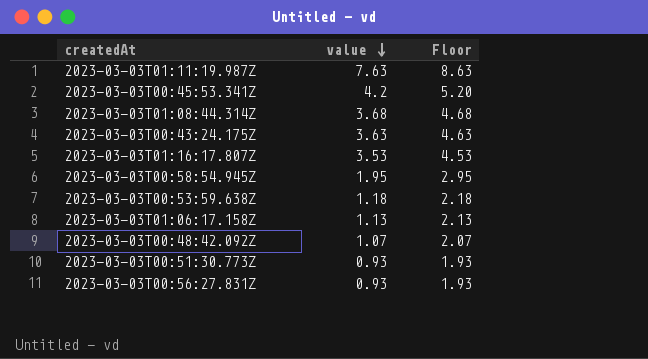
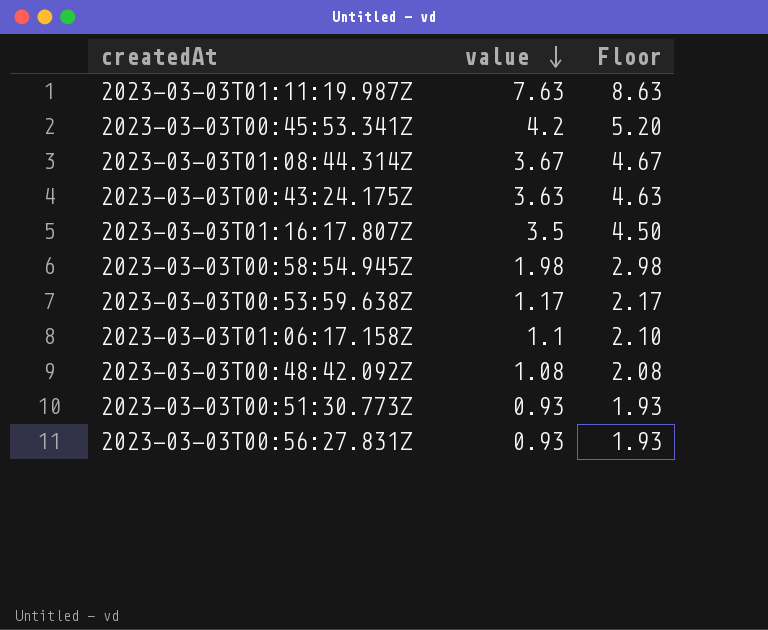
2023-03-03T01:08:44.314Z | value: 3.68 -> 3.67
2023-03-03T01:08:44.314Z | Floor: 4.68 -> 4.67
2023-03-03T01:16:17.807Z | value: 3.53 -> 3.5
2023-03-03T01:16:17.807Z | Floor: 4.53 -> 4.50
2023-03-03T00:58:54.945Z | value: 1.95 -> 1.98
2023-03-03T00:58:54.945Z | Floor: 2.95 -> 2.98
2023-03-03T00:53:59.638Z | value: 1.18 -> 1.17
2023-03-03T00:53:59.638Z | Floor: 2.18 -> 2.17
2023-03-03T01:06:17.158Z | value: 1.13 -> 1.1
2023-03-03T01:06:17.158Z | Floor: 2.13 -> 2.10
2023-03-03T00:48:42.092Z | value: 1.07 -> 1.08
2023-03-03T00:48:42.092Z | Floor: 2.07 -> 2.08

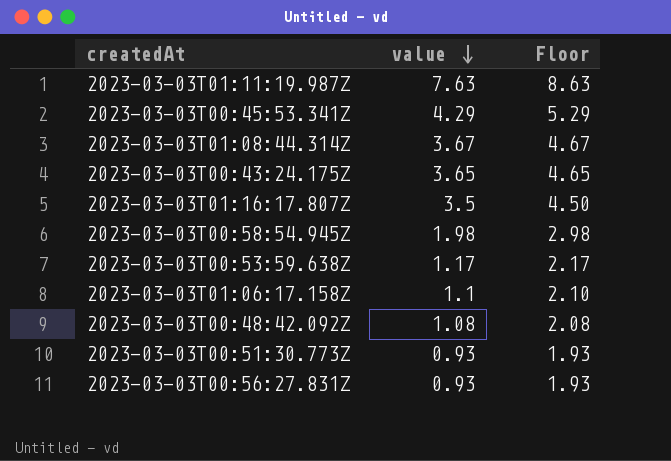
2023-03-03T00:45:53.341Z | value: 4.2 -> 4.29
2023-03-03T00:45:53.341Z | Floor: 5.20 -> 5.29
2023-03-03T00:43:24.175Z | value: 3.63 -> 3.65
2023-03-03T00:43:24.175Z | Floor: 4.63 -> 4.65

